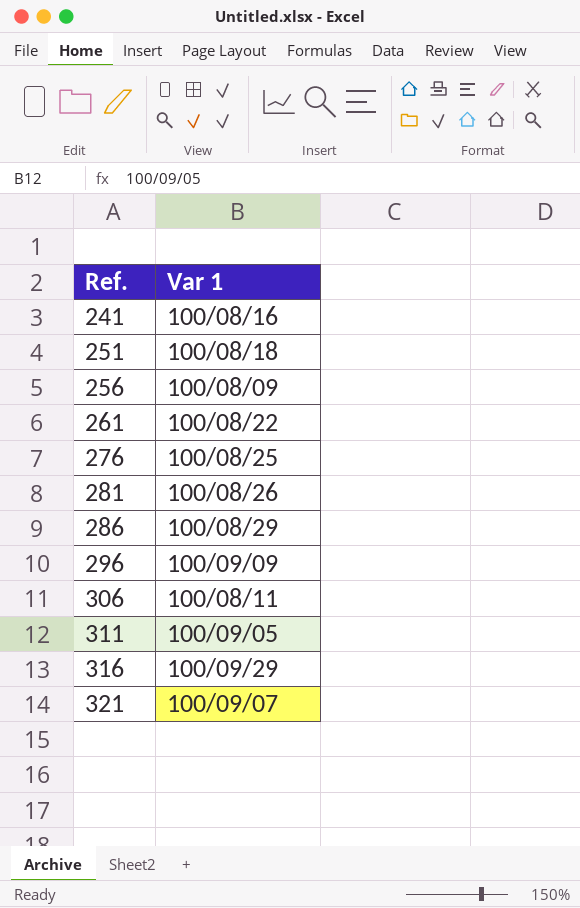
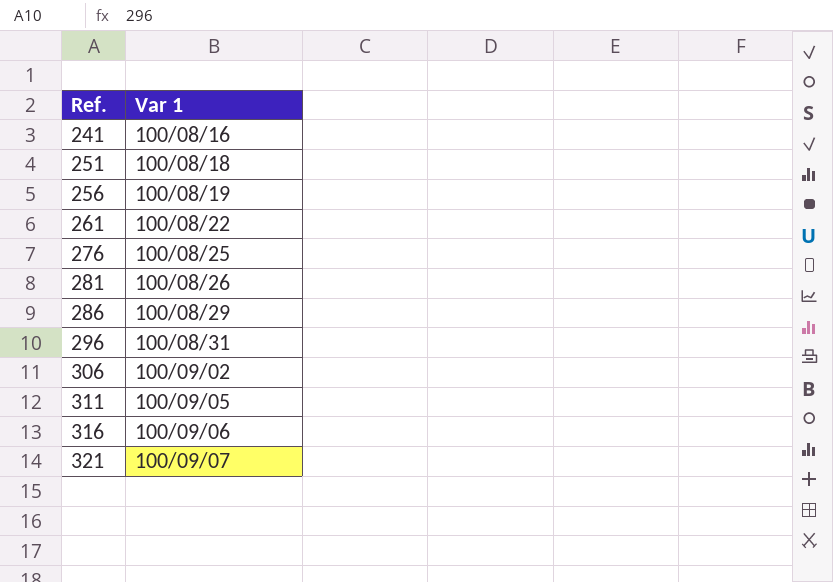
256 | Var 1: 100/08/09 -> 100/08/19
296 | Var 1: 100/09/09 -> 100/08/31
306 | Var 1: 100/08/11 -> 100/09/02
316 | Var 1: 100/09/29 -> 100/09/06

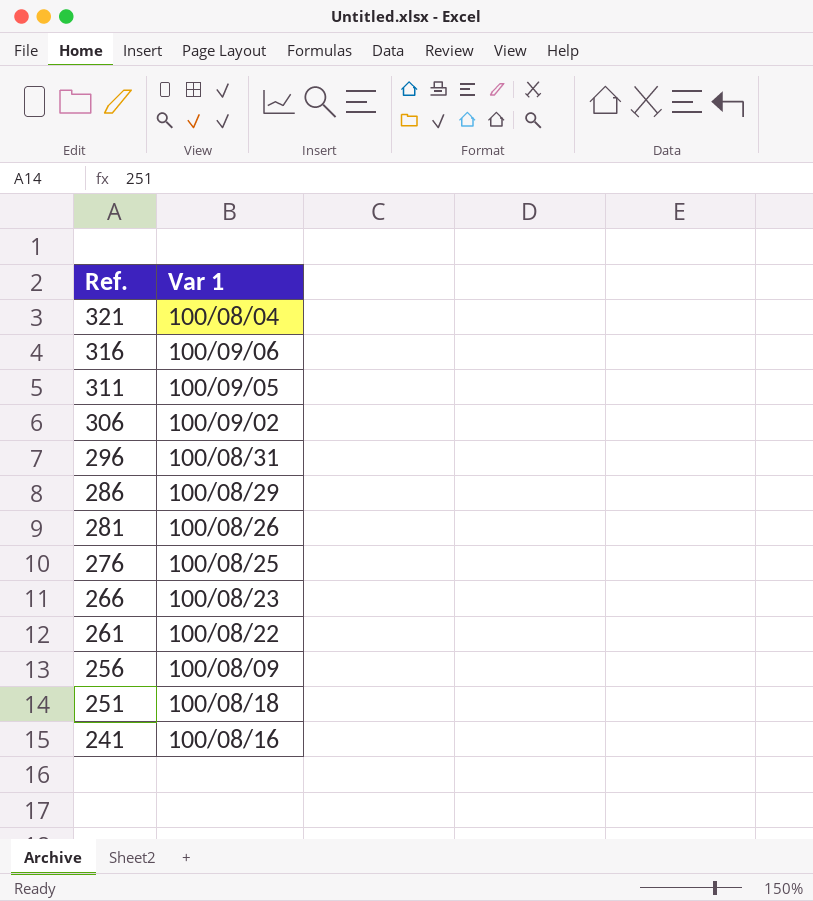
row order: Ref. ascending -> Ref. descending
321 | Var 1: 100/09/07 -> 100/08/04
row 266: none -> 100/08/23
256 | Var 1: 100/08/19 -> 100/08/09

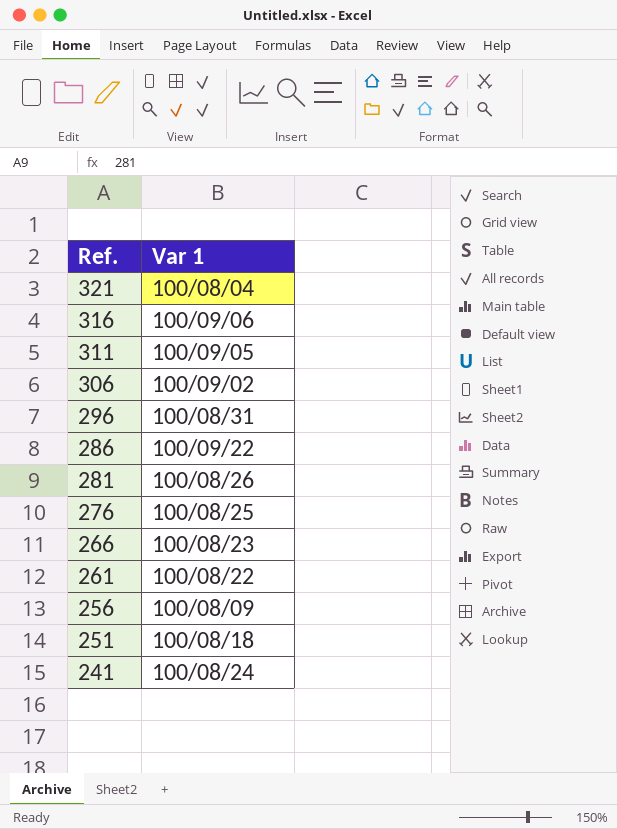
286 | Var 1: 100/08/29 -> 100/09/22
241 | Var 1: 100/08/16 -> 100/08/24

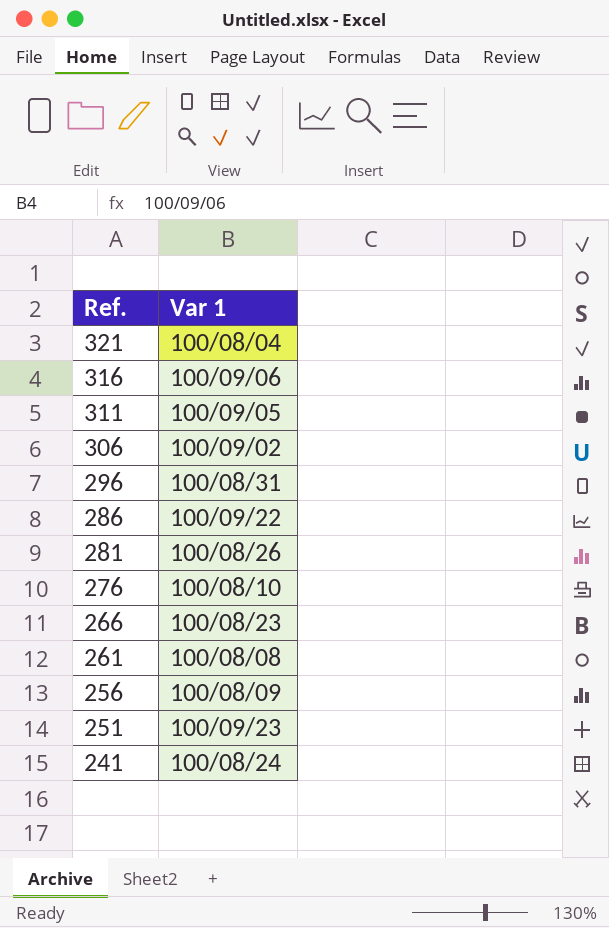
276 | Var 1: 100/08/25 -> 100/08/10
261 | Var 1: 100/08/22 -> 100/08/08
251 | Var 1: 100/08/18 -> 100/09/23

